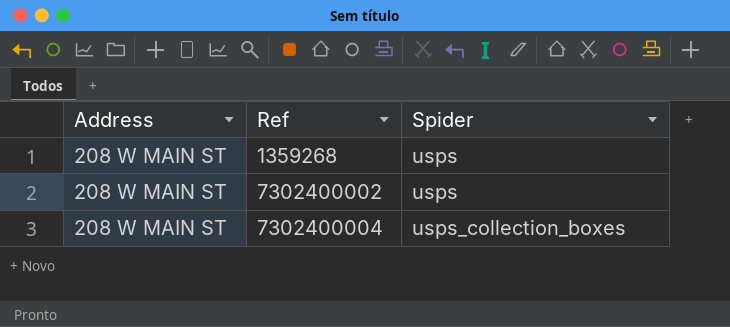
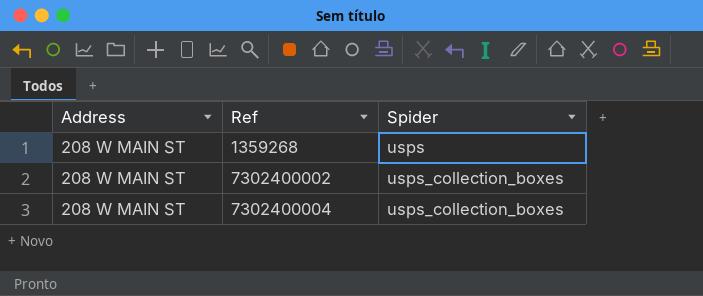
7302400002 | Spider: usps -> usps_collection_boxes

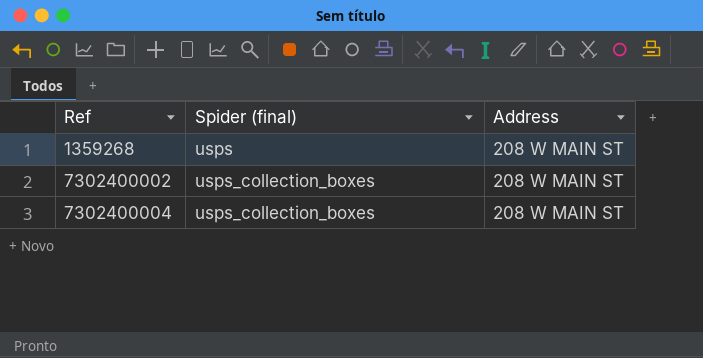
column name: Spider -> Spider (final)
column Address | position: 1 -> 3

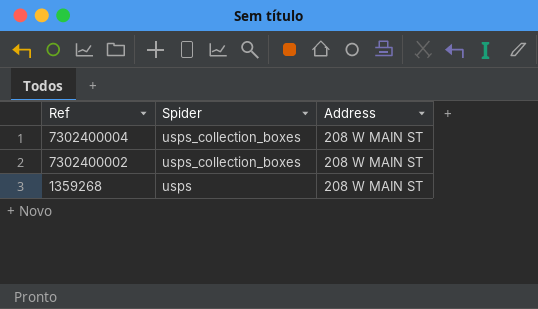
row order: Ref ascending -> Ref descending
column name: Spider (final) -> Spider

